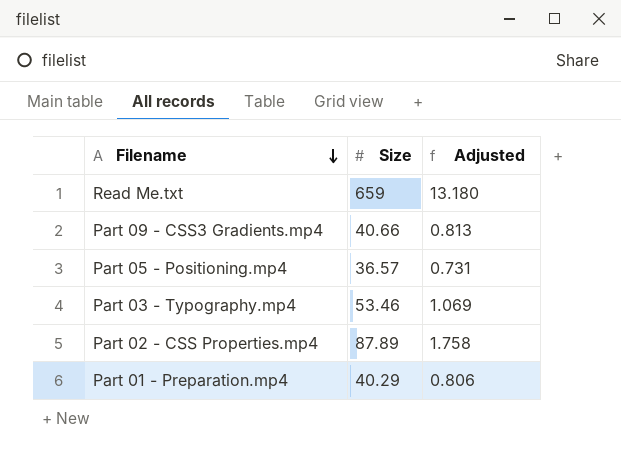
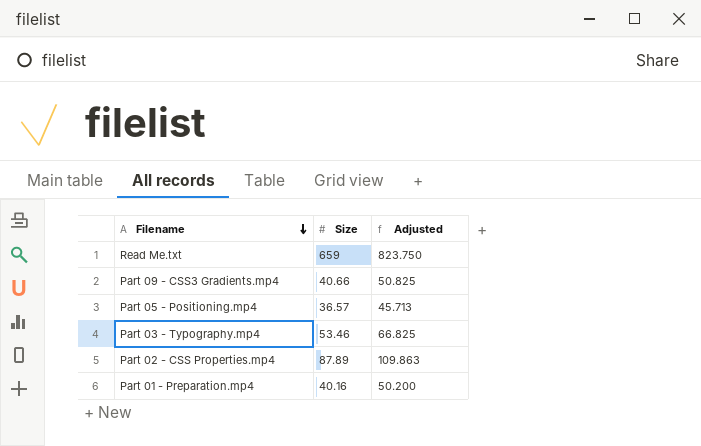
column Adjusted | formula: [Size] * 0.02 -> [Size] * 1.25
Part 01 - Preparation.mp4 | Size: 40.29 -> 40.16

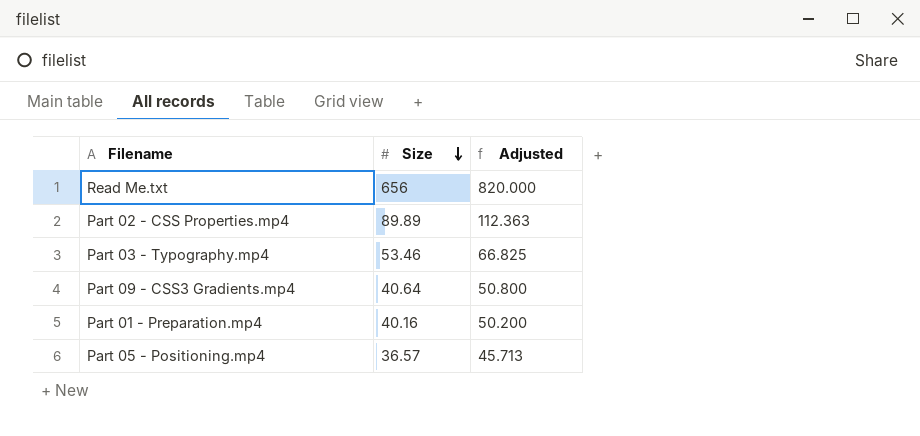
row order: Filename descending -> Size descending
Read Me.txt | Size: 659 -> 656
Read Me.txt | Adjusted: 823.750 -> 820.000
Part 02 - CSS Properties.mp4 | Size: 87.89 -> 89.89
Part 02 - CSS Properties.mp4 | Adjusted: 109.863 -> 112.363
Part 09 - CSS3 Gradients.mp4 | Size: 40.66 -> 40.64
Part 09 - CSS3 Gradients.mp4 | Adjusted: 50.825 -> 50.800

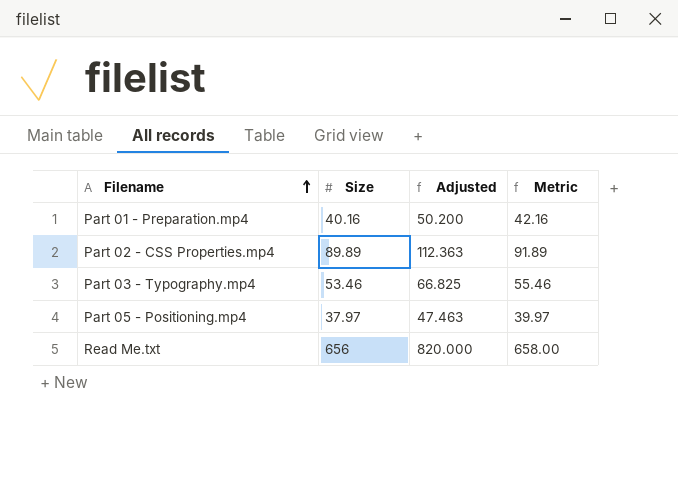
row order: Size descending -> Filename ascending
column Metric | formula: none -> [Size] + 2
row Part 09 - CSS3 Gradients.mp4: 40.64 | 50.800 -> none
Part 05 - Positioning.mp4 | Size: 36.57 -> 37.97
Part 05 - Positioning.mp4 | Adjusted: 45.713 -> 47.463

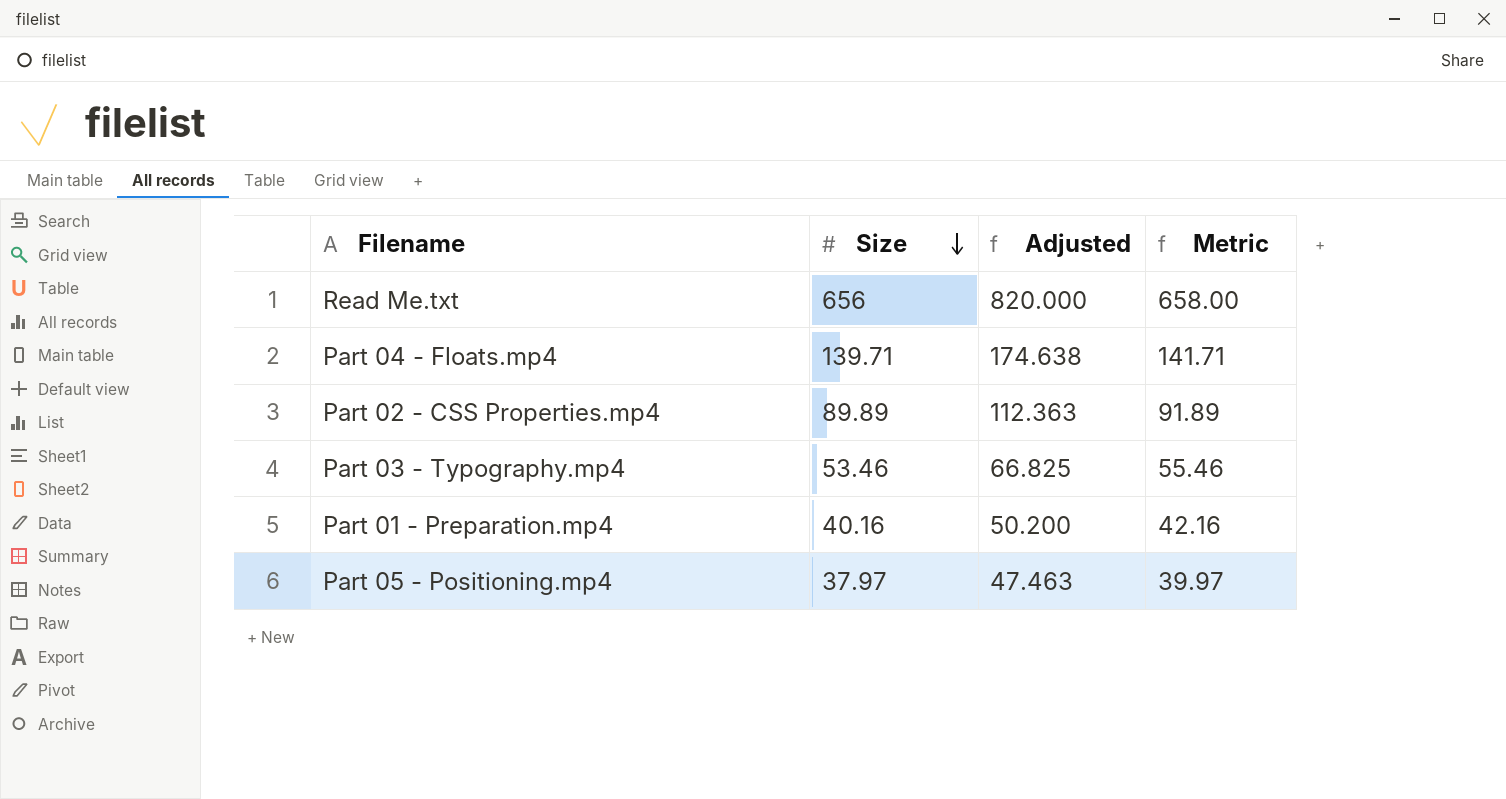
row order: Filename ascending -> Size descending
row Part 04 - Floats.mp4: none -> 139.71 | 174.638 | 141.71

